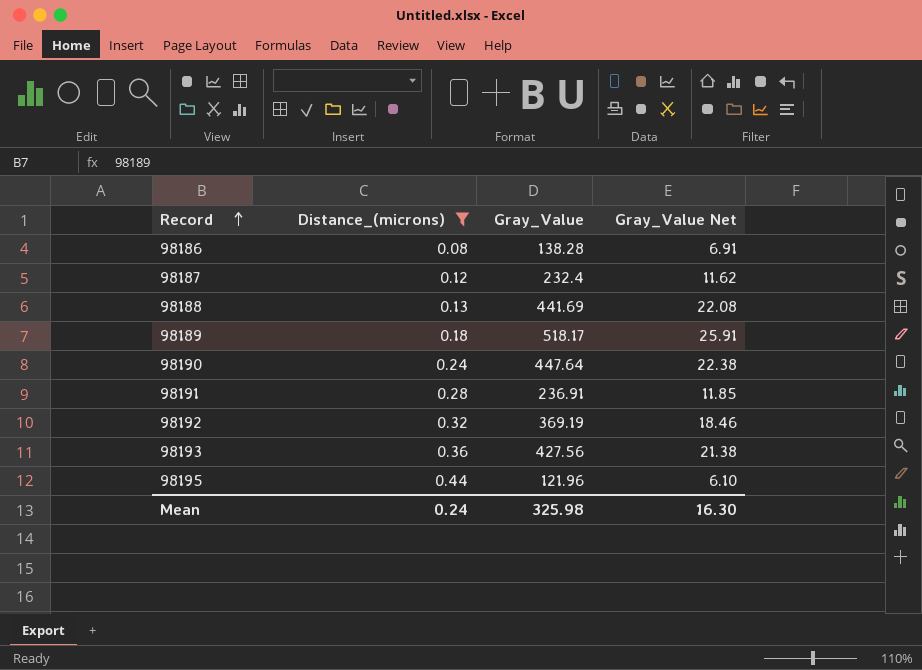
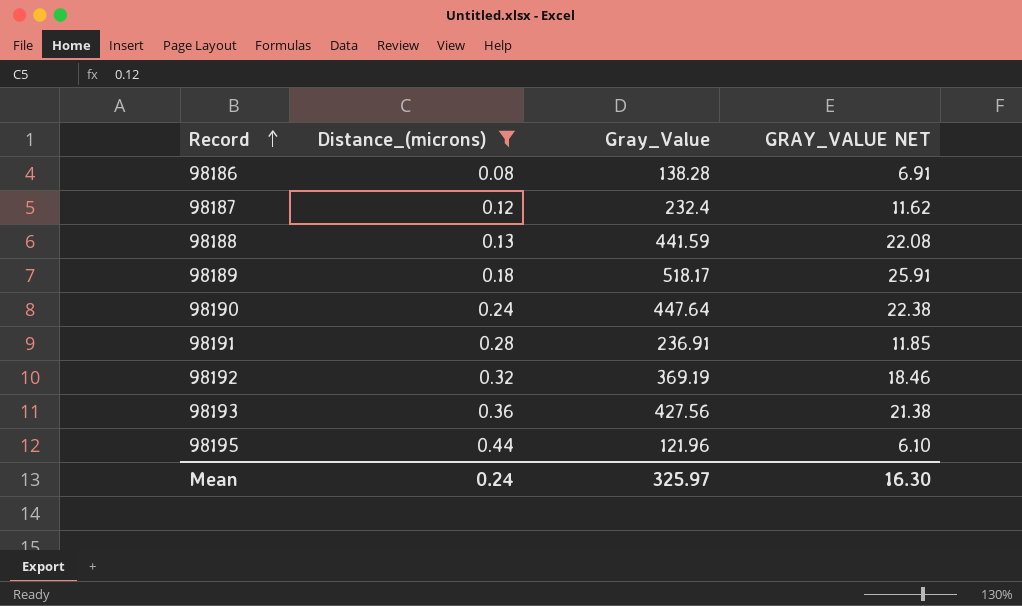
column name: Gray_Value Net -> GRAY_VALUE NET
98188 | Gray_Value: 441.69 -> 441.59
Mean | Gray_Value: 325.98 -> 325.97

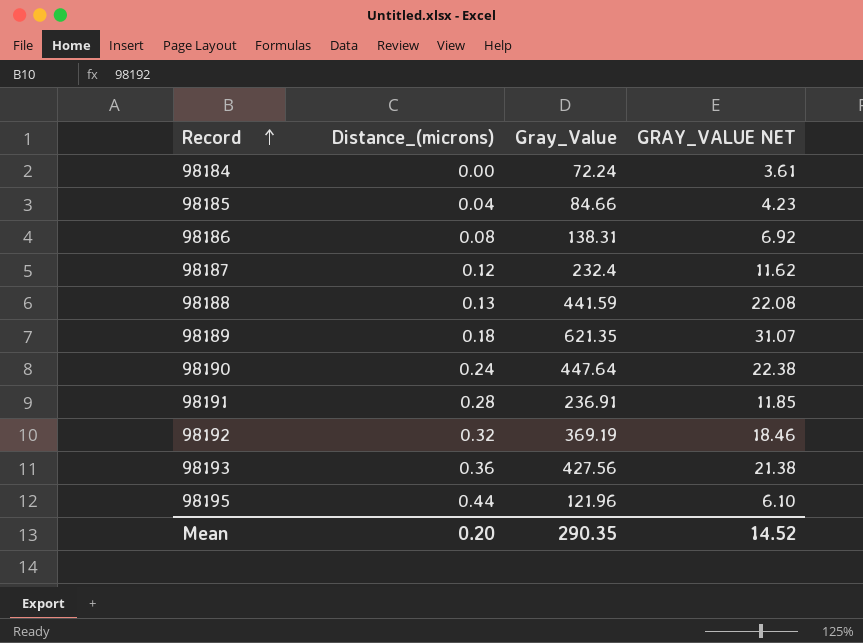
filter: Distance_(microns) >= 0.08 -> none
98186 | Gray_Value: 138.28 -> 138.31
98186 | GRAY_VALUE NET: 6.91 -> 6.92
98189 | Gray_Value: 518.17 -> 621.35
98189 | GRAY_VALUE NET: 25.91 -> 31.07
Mean | Distance_(microns): 0.24 -> 0.20
Mean | Gray_Value: 325.97 -> 290.35
Mean | GRAY_VALUE NET: 16.30 -> 14.52

